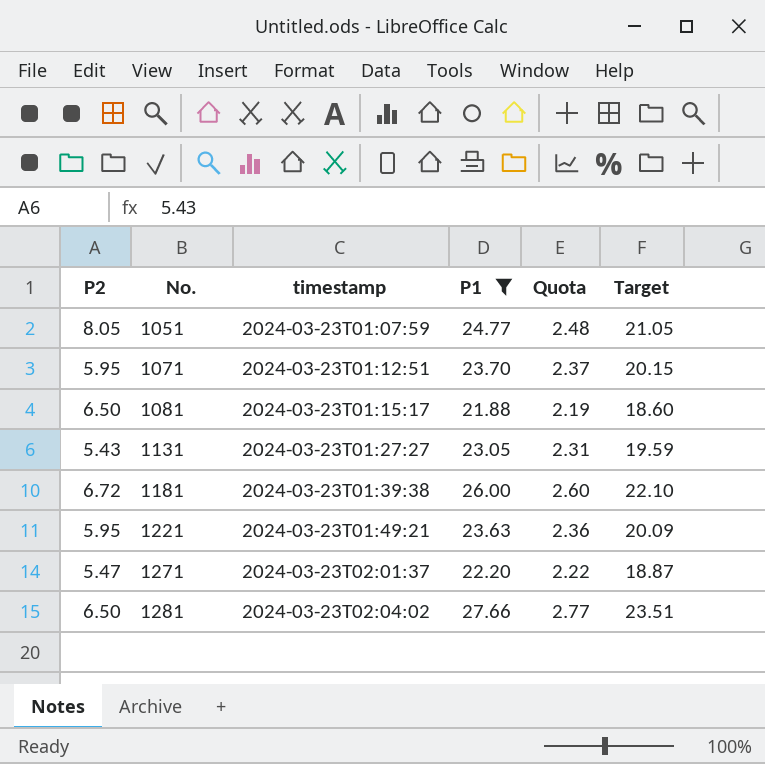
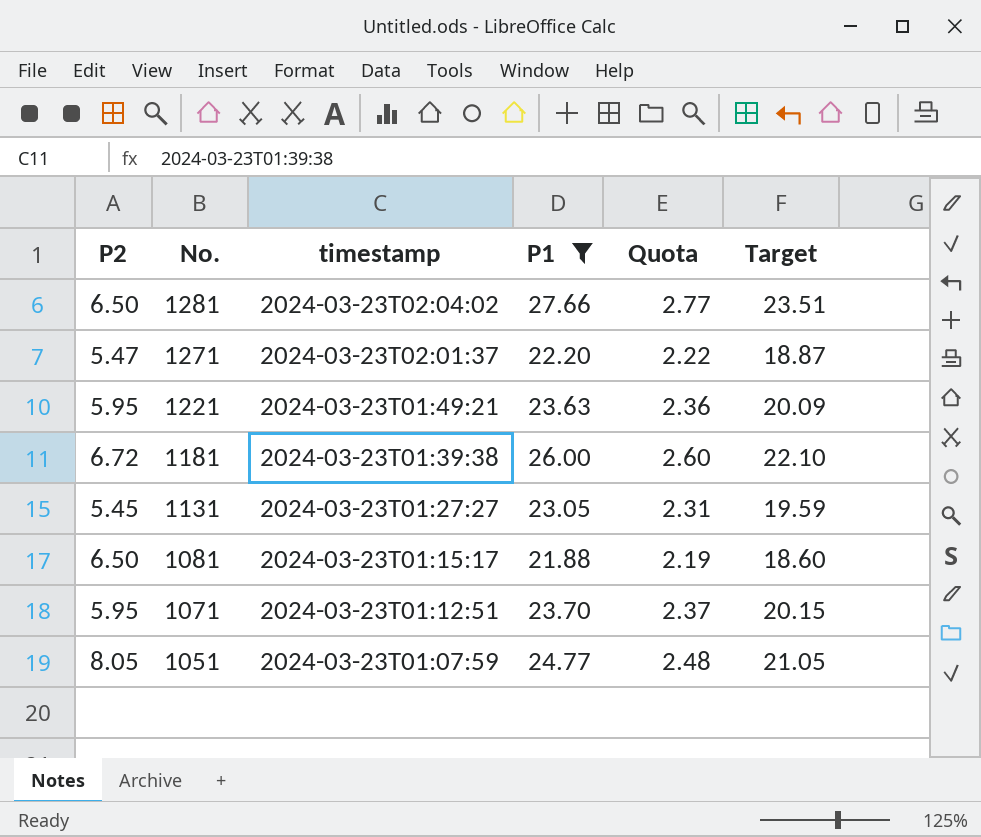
row order: No. ascending -> No. descending
1131 | P2: 5.43 -> 5.45

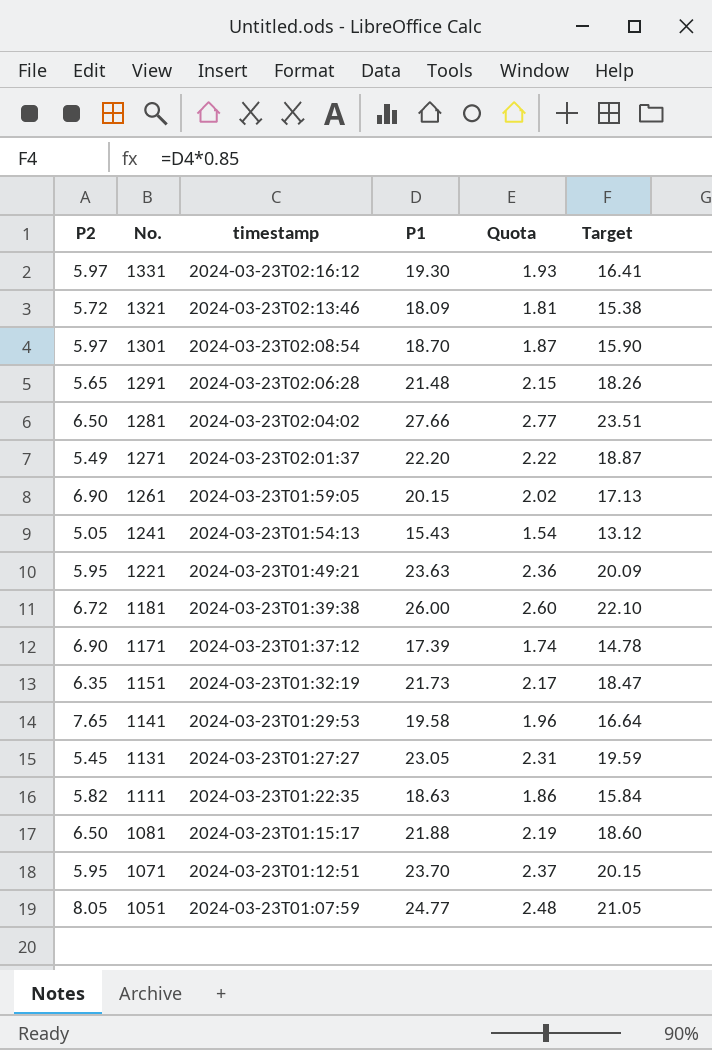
filter: P1 >= 21.88 -> none
1271 | P2: 5.47 -> 5.49

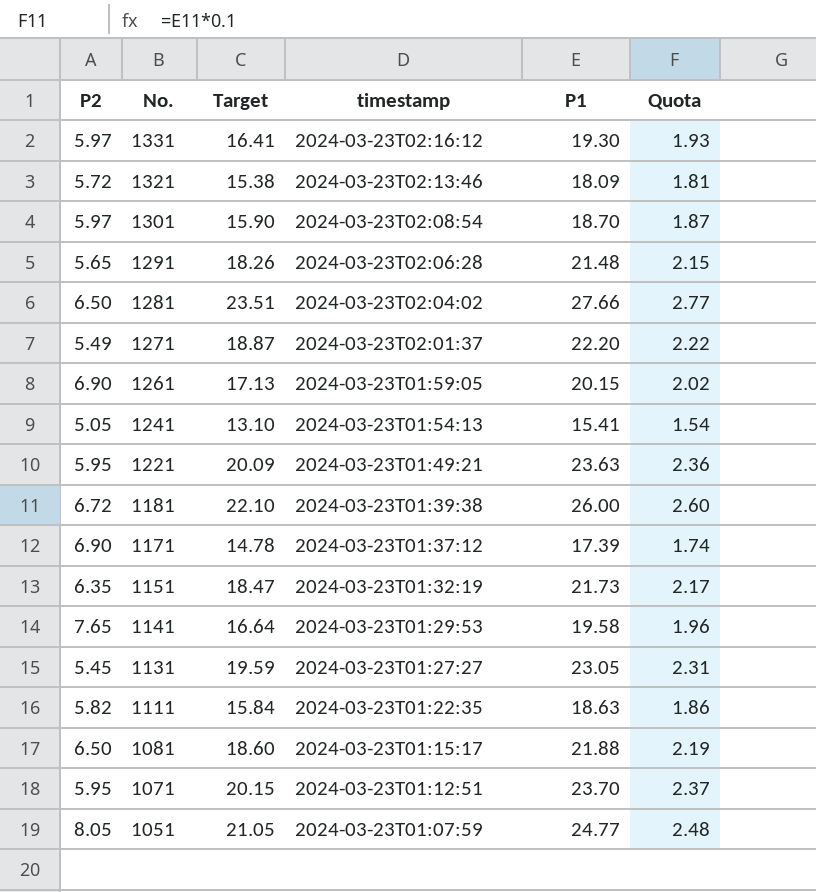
column Target | position: 6 -> 3
1241 | Target: 13.12 -> 13.10
1241 | P1: 15.43 -> 15.41

